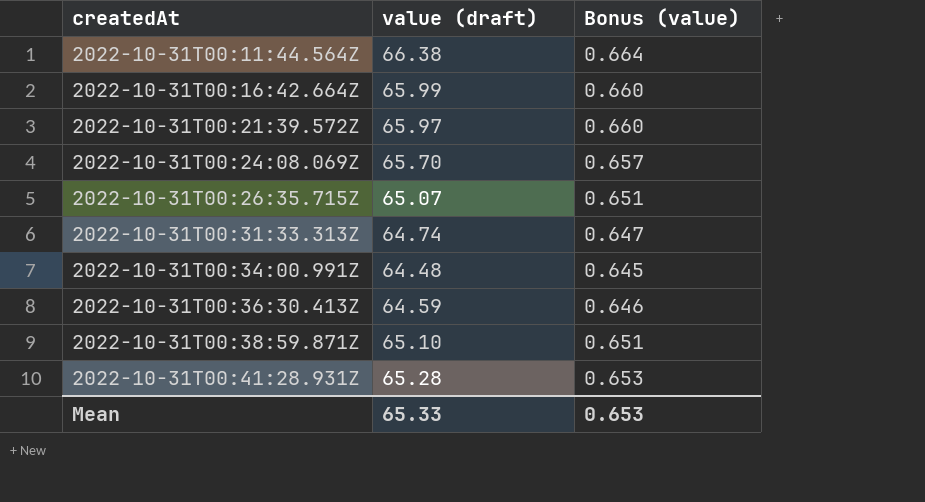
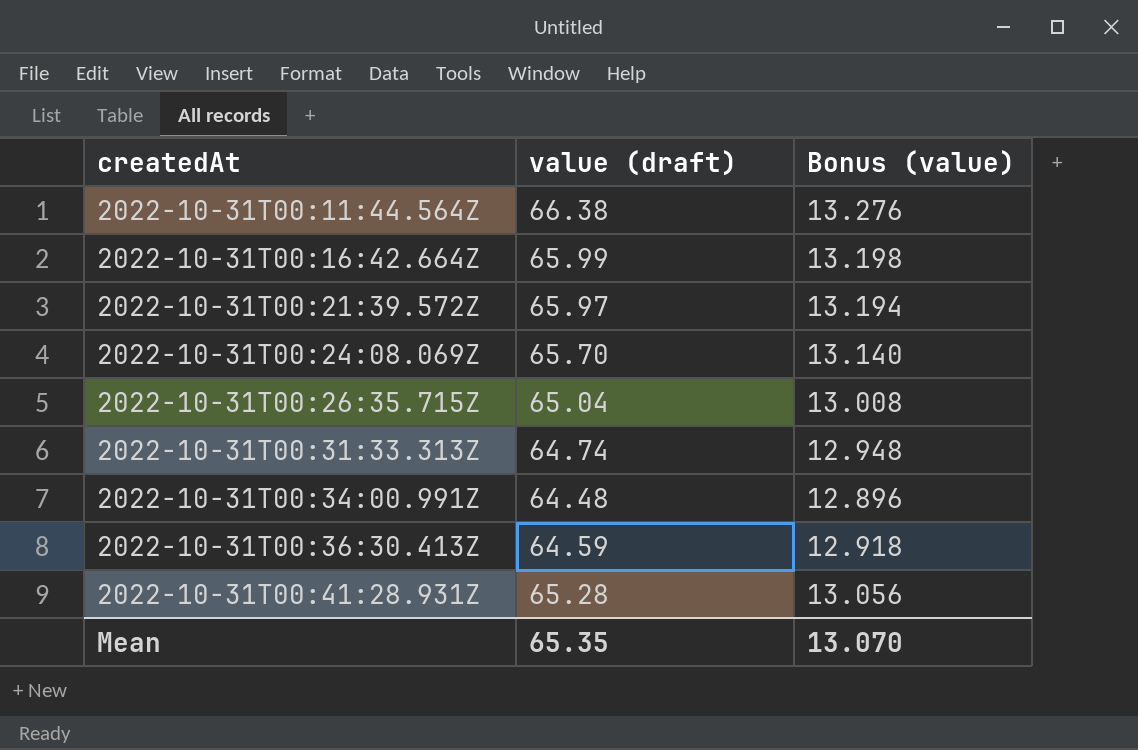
column Bonus (value) | formula: [value (draft)] * 0.01 -> [value (draft)] * 0.2
row 2022-10-31T00:38:59.871Z: 65.10 | 0.651 -> none
2022-10-31T00:26:35.715Z | value (draft): 65.07 -> 65.04
Mean | value (draft): 65.33 -> 65.35
Mean | Bonus (value): 0.653 -> 13.070

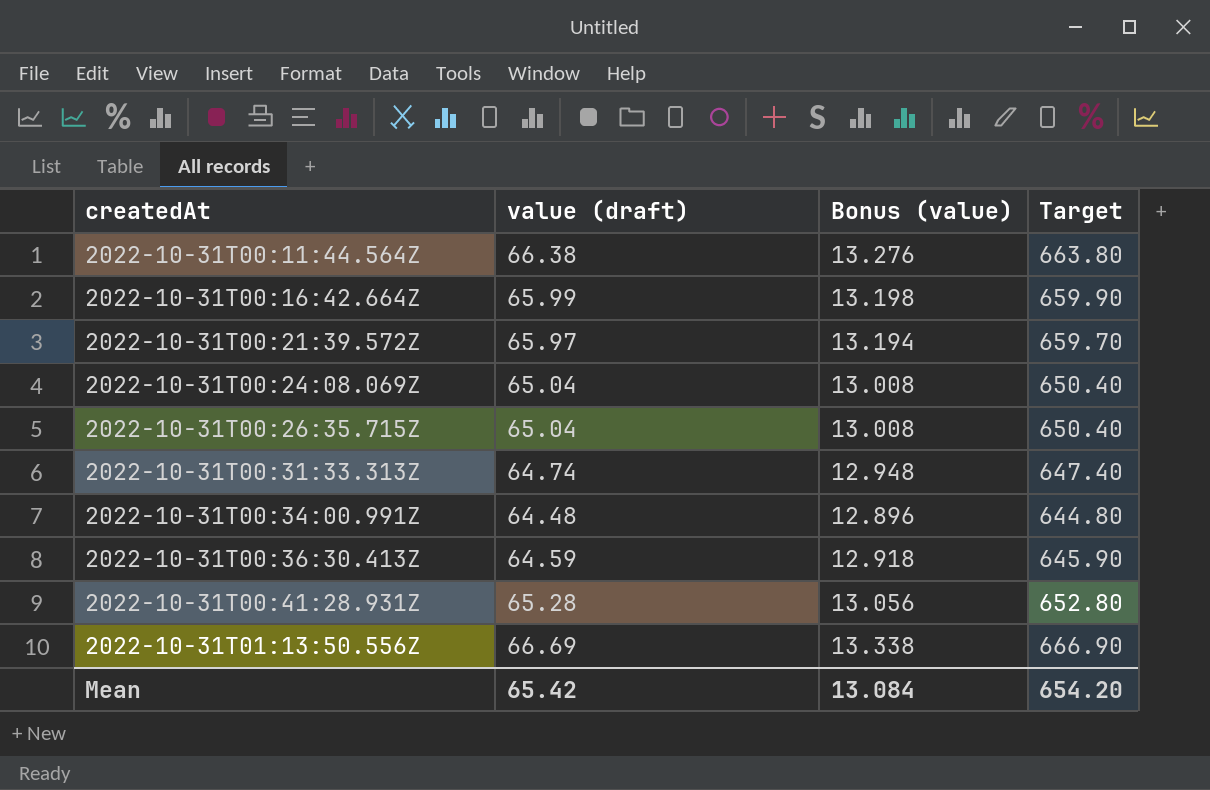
column Target | formula: none -> [value (draft)] * 10
2022-10-31T00:24:08.069Z | value (draft): 65.70 -> 65.04
2022-10-31T00:24:08.069Z | Bonus (value): 13.140 -> 13.008
row 2022-10-31T01:13:50.556Z: none -> 66.69 | 13.338 | 666.90
Mean | value (draft): 65.35 -> 65.42
Mean | Bonus (value): 13.070 -> 13.084

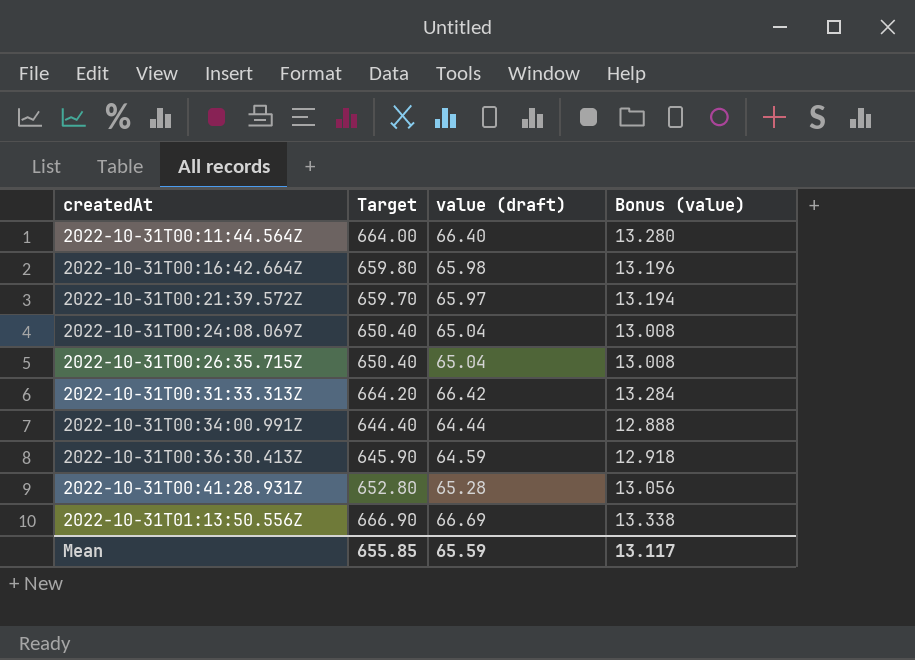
column Target | position: 4 -> 2
2022-10-31T00:11:44.564Z | Target: 663.80 -> 664.00
2022-10-31T00:11:44.564Z | value (draft): 66.38 -> 66.40
2022-10-31T00:11:44.564Z | Bonus (value): 13.276 -> 13.280
2022-10-31T00:16:42.664Z | Target: 659.90 -> 659.80
2022-10-31T00:16:42.664Z | value (draft): 65.99 -> 65.98
2022-10-31T00:16:42.664Z | Bonus (value): 13.198 -> 13.196
2022-10-31T00:31:33.313Z | Target: 647.40 -> 664.20
2022-10-31T00:31:33.313Z | value (draft): 64.74 -> 66.42
2022-10-31T00:31:33.313Z | Bonus (value): 12.948 -> 13.284
2022-10-31T00:34:00.991Z | Target: 644.80 -> 644.40
2022-10-31T00:34:00.991Z | value (draft): 64.48 -> 64.44
2022-10-31T00:34:00.991Z | Bonus (value): 12.896 -> 12.888
Mean | Target: 654.20 -> 655.85
Mean | value (draft): 65.42 -> 65.59
Mean | Bonus (value): 13.084 -> 13.117

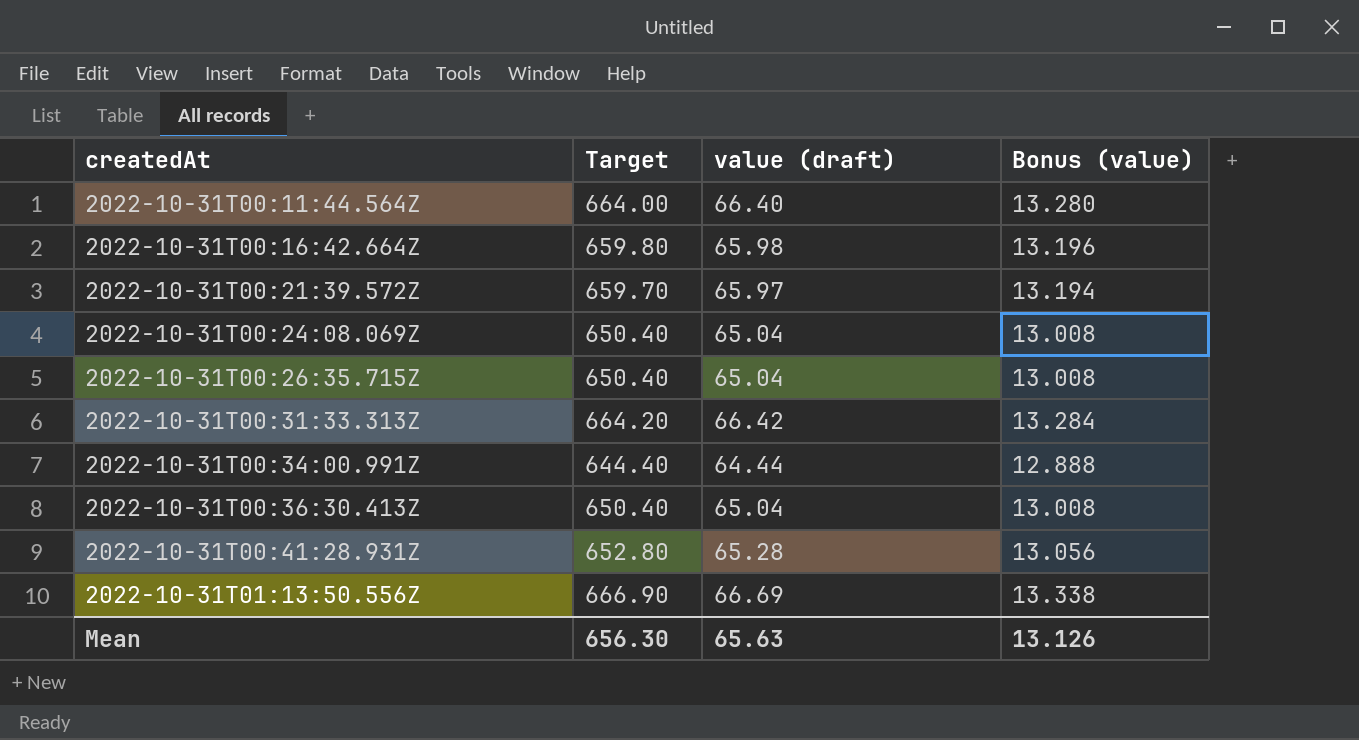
2022-10-31T00:36:30.413Z | Target: 645.90 -> 650.40
2022-10-31T00:36:30.413Z | value (draft): 64.59 -> 65.04
2022-10-31T00:36:30.413Z | Bonus (value): 12.918 -> 13.008
Mean | Target: 655.85 -> 656.30
Mean | value (draft): 65.59 -> 65.63
Mean | Bonus (value): 13.117 -> 13.126

